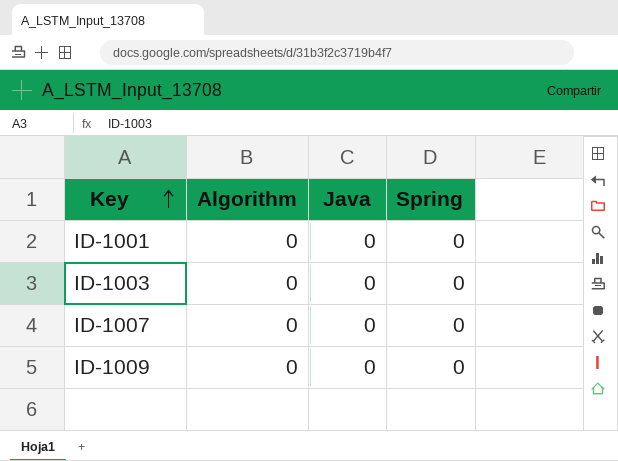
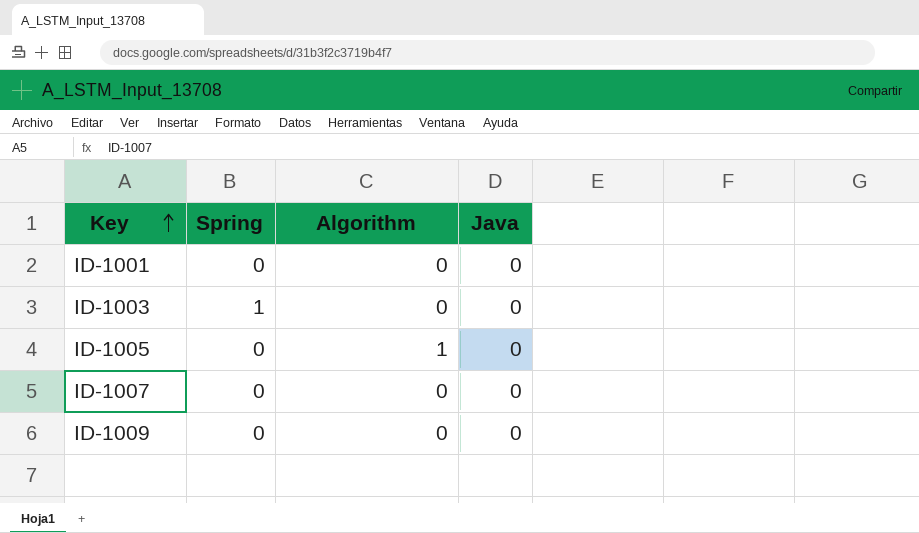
column Spring | position: 4 -> 2
ID-1003 | Spring: 0 -> 1
row ID-1005: none -> 0 | 1 | 0

